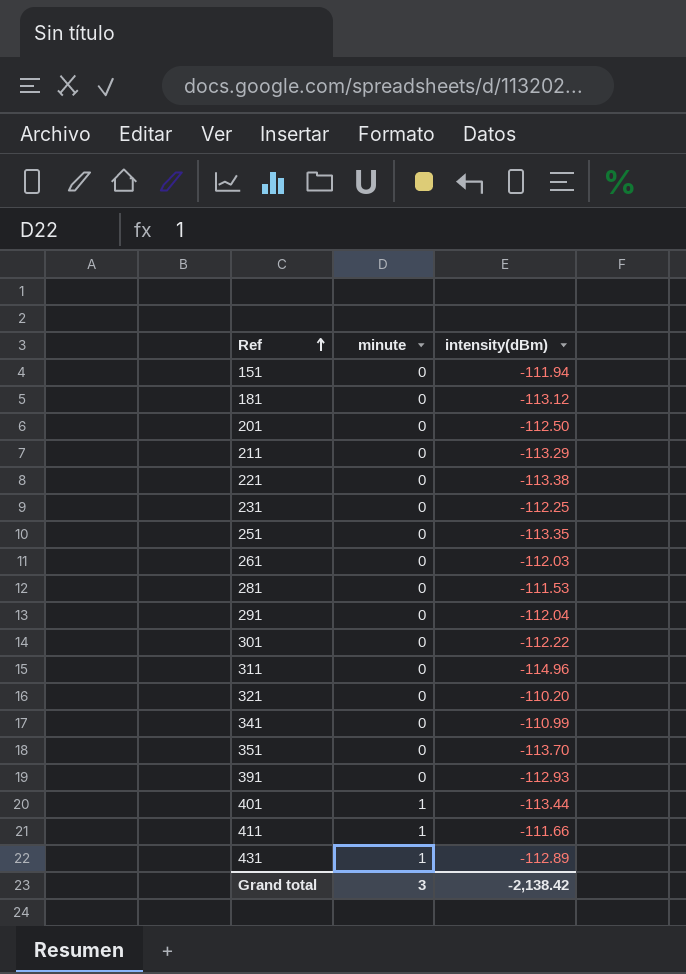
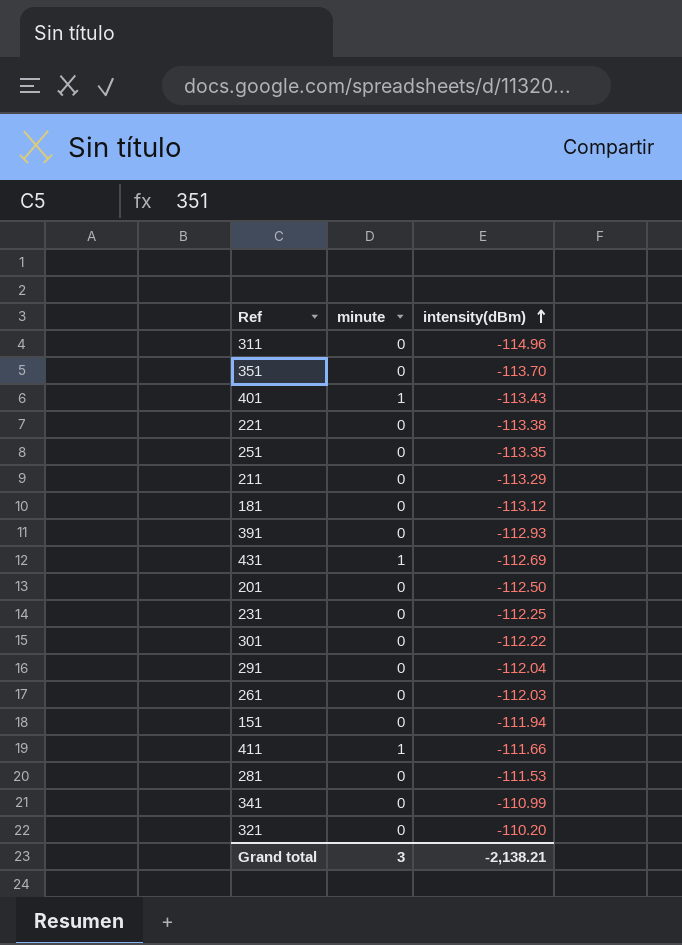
row order: Ref ascending -> intensity(dBm) ascending
401 | intensity(dBm): -113.44 -> -113.43
431 | intensity(dBm): -112.89 -> -112.69
Grand total | intensity(dBm): -2,138.42 -> -2,138.21

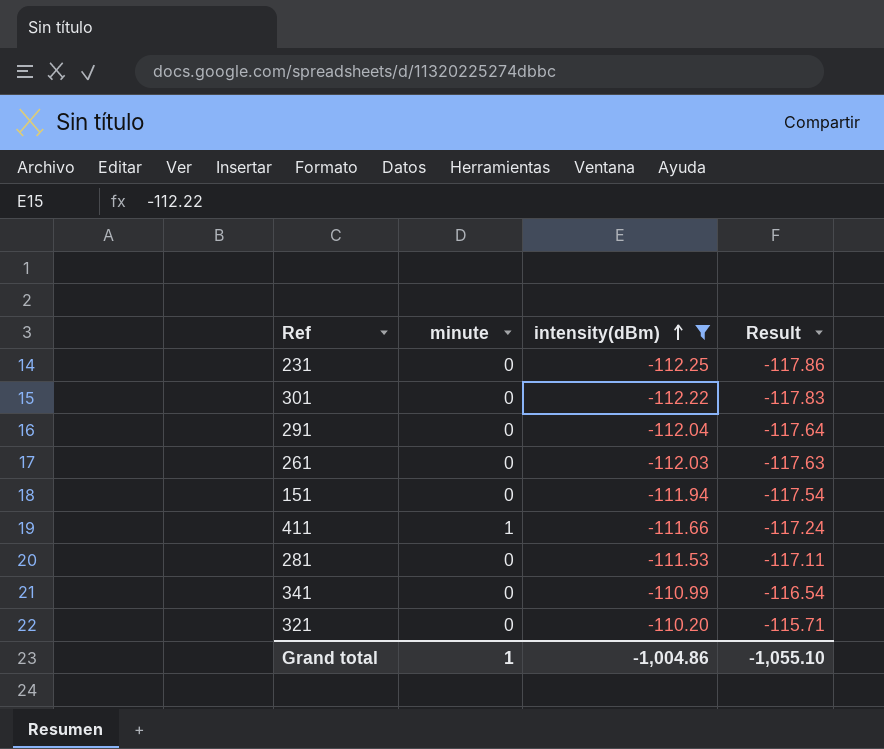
filter: none -> intensity(dBm) >= -112.25
column Result | formula: none -> [intensity(dBm)] * 1.05
Grand total | minute: 3 -> 1
Grand total | intensity(dBm): -2,138.21 -> -1,004.86

